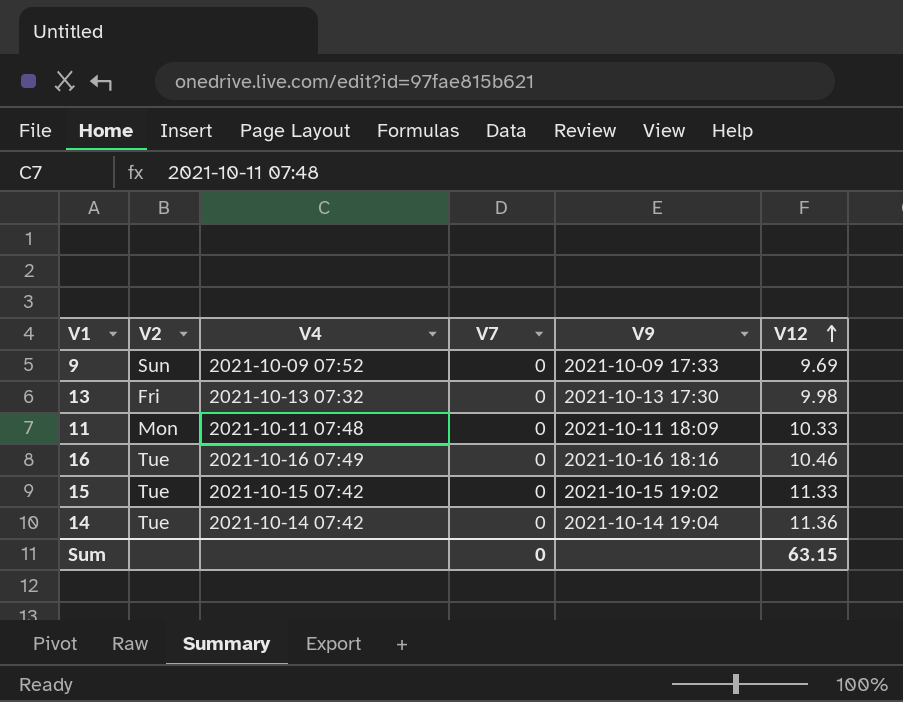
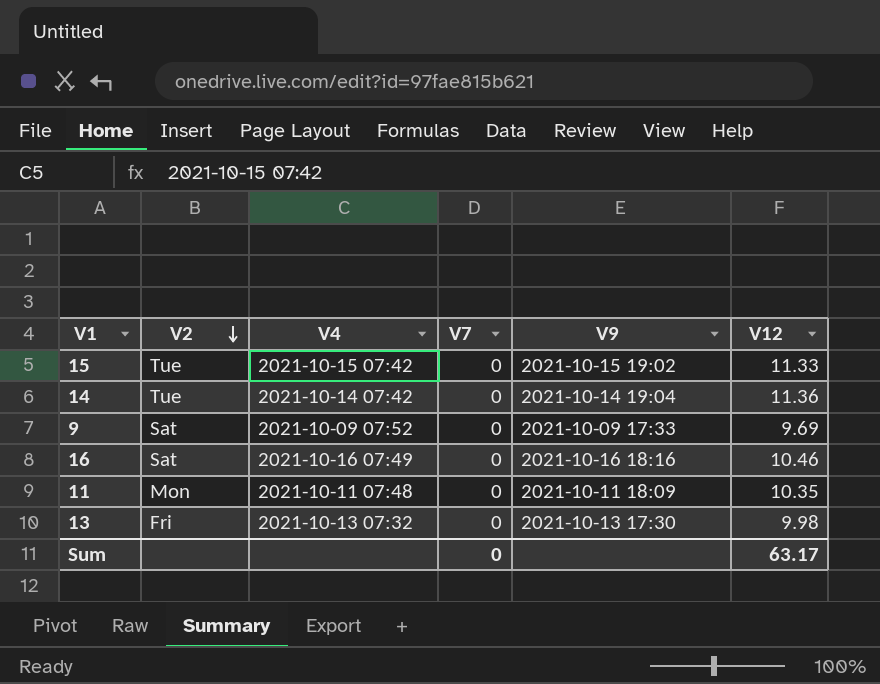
row order: V12 ascending -> V2 descending
9 | V2: Sun -> Sat
16 | V2: Tue -> Sat
11 | V12: 10.33 -> 10.35
Sum | V12: 63.15 -> 63.17

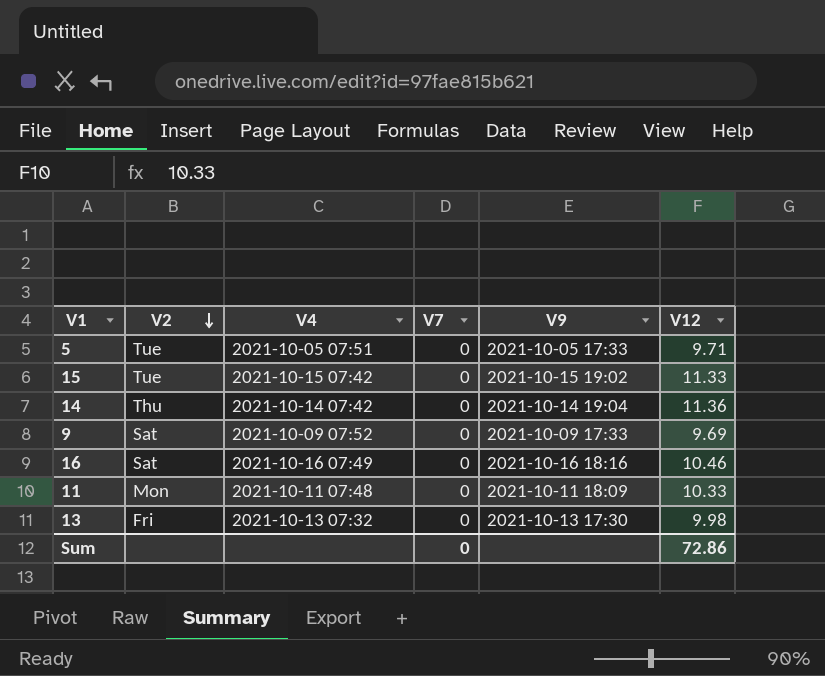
row 5: none -> Tue | 2021-10-05 07:51 | 0 | 2021-10-05 17:33 | 9.71
14 | V2: Tue -> Thu
11 | V12: 10.35 -> 10.33
Sum | V12: 63.17 -> 72.86

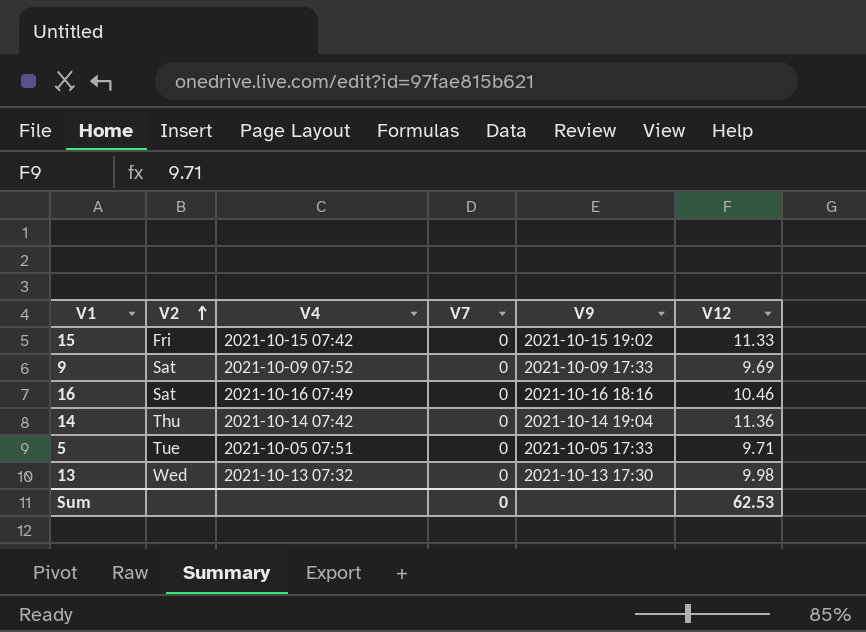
row order: V2 descending -> V2 ascending
row 11: Mon | 2021-10-11 07:48 | 0 | 2021-10-11 18:09 | 10.33 -> none
15 | V2: Tue -> Fri
13 | V2: Fri -> Wed
Sum | V12: 72.86 -> 62.53

